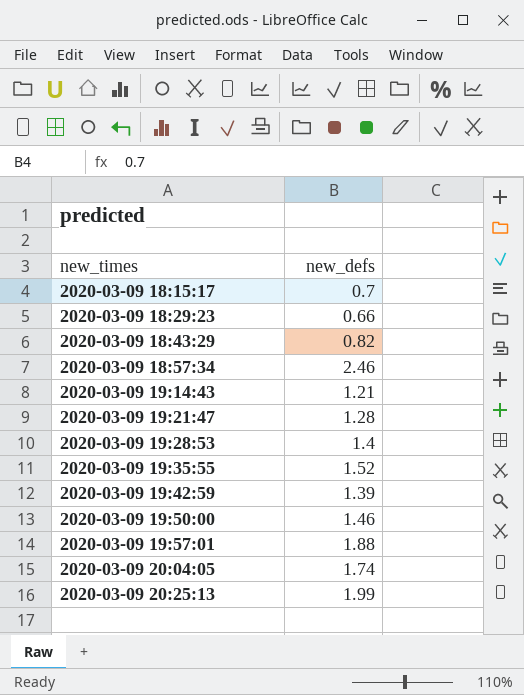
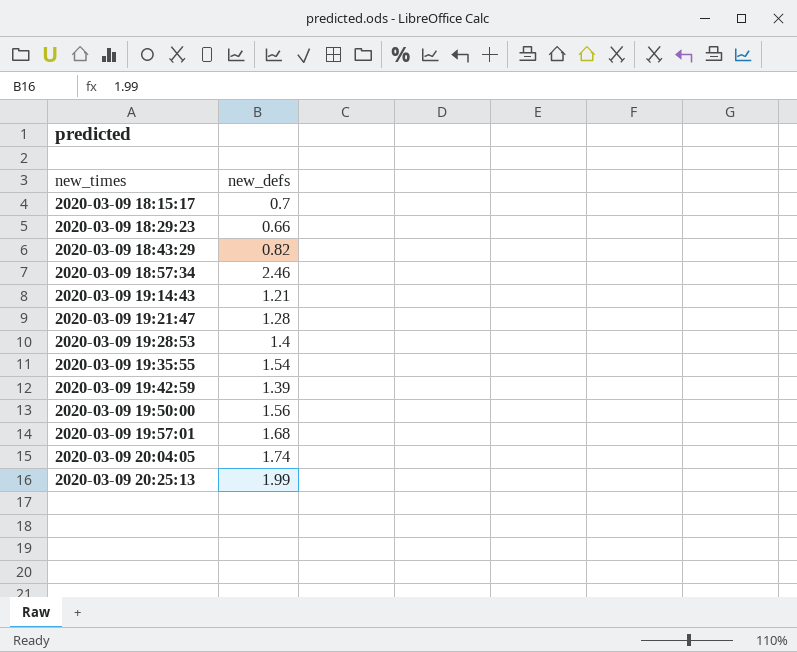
2020-03-09 19:35:55 | new_defs: 1.52 -> 1.54
2020-03-09 19:50:00 | new_defs: 1.46 -> 1.56
2020-03-09 19:57:01 | new_defs: 1.88 -> 1.68

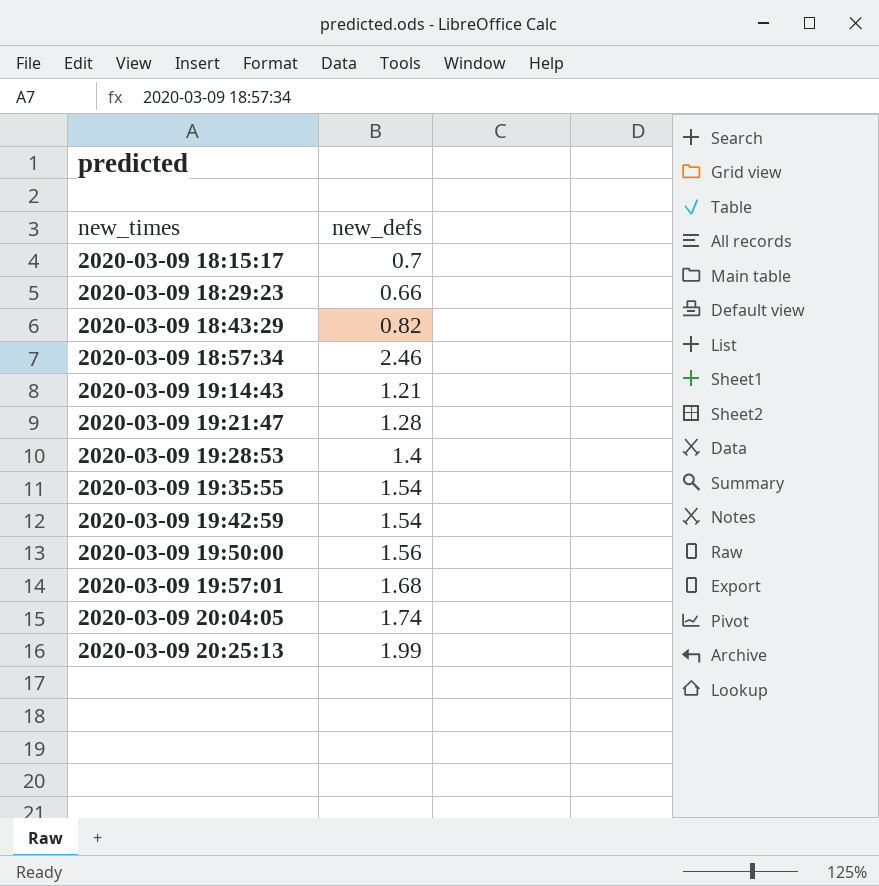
2020-03-09 19:42:59 | new_defs: 1.39 -> 1.54

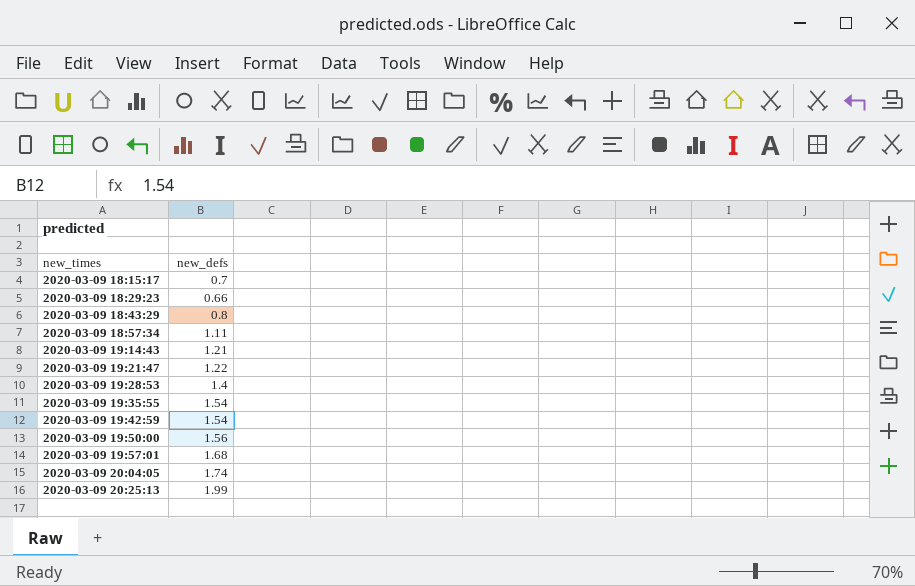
2020-03-09 18:43:29 | new_defs: 0.82 -> 0.8
2020-03-09 18:57:34 | new_defs: 2.46 -> 1.11
2020-03-09 19:21:47 | new_defs: 1.28 -> 1.22

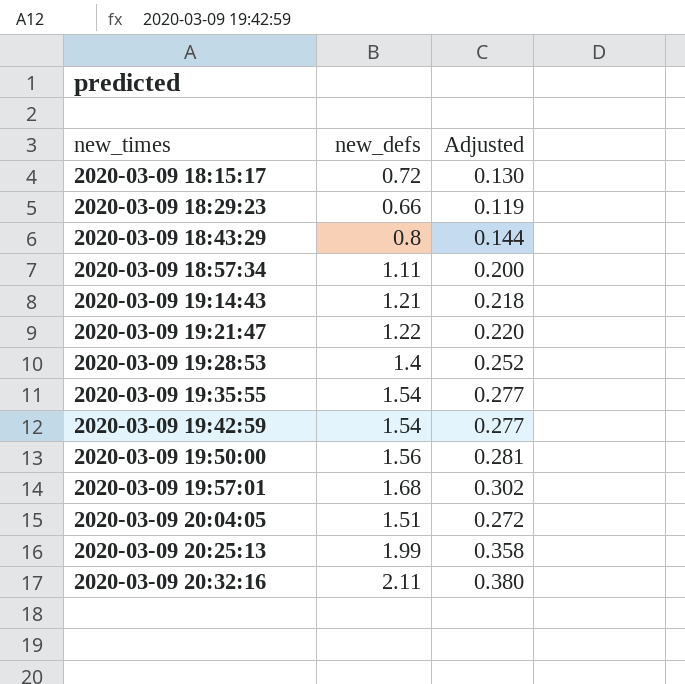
column Adjusted | formula: none -> [new_defs] * 0.18
2020-03-09 18:15:17 | new_defs: 0.7 -> 0.72
2020-03-09 20:04:05 | new_defs: 1.74 -> 1.51
row 2020-03-09 20:32:16: none -> 2.11 | 0.380

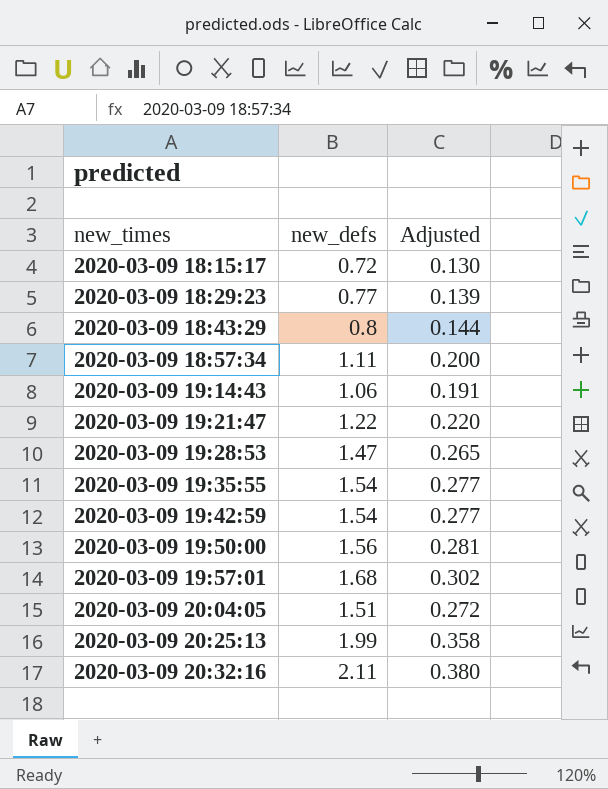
2020-03-09 18:29:23 | new_defs: 0.66 -> 0.77
2020-03-09 18:29:23 | Adjusted: 0.119 -> 0.139
2020-03-09 19:14:43 | new_defs: 1.21 -> 1.06
2020-03-09 19:14:43 | Adjusted: 0.218 -> 0.191
2020-03-09 19:28:53 | new_defs: 1.4 -> 1.47
2020-03-09 19:28:53 | Adjusted: 0.252 -> 0.265

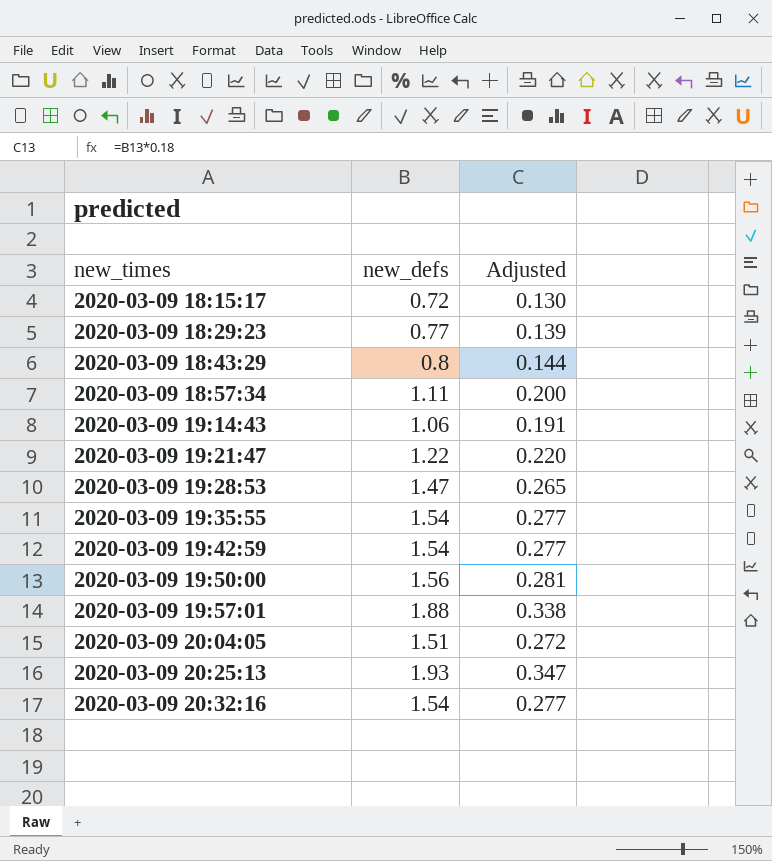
2020-03-09 19:57:01 | new_defs: 1.68 -> 1.88
2020-03-09 19:57:01 | Adjusted: 0.302 -> 0.338
2020-03-09 20:25:13 | new_defs: 1.99 -> 1.93
2020-03-09 20:25:13 | Adjusted: 0.358 -> 0.347
2020-03-09 20:32:16 | new_defs: 2.11 -> 1.54
2020-03-09 20:32:16 | Adjusted: 0.380 -> 0.277

